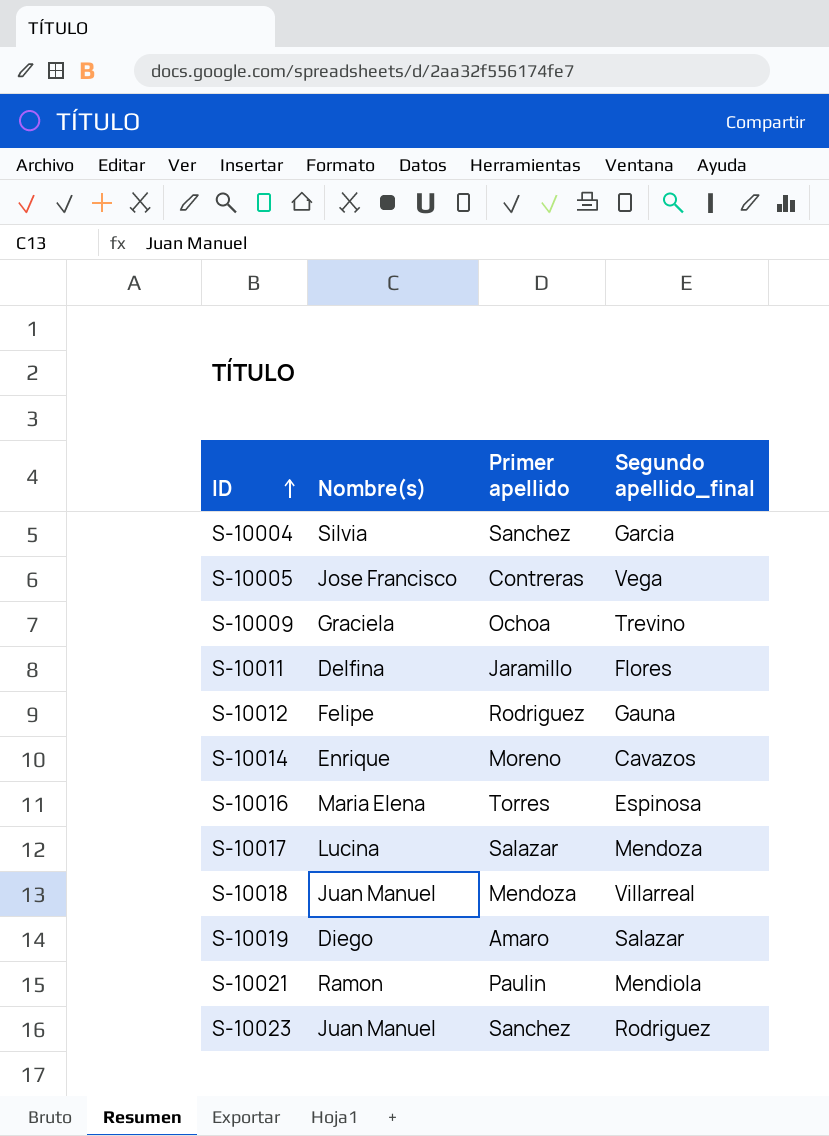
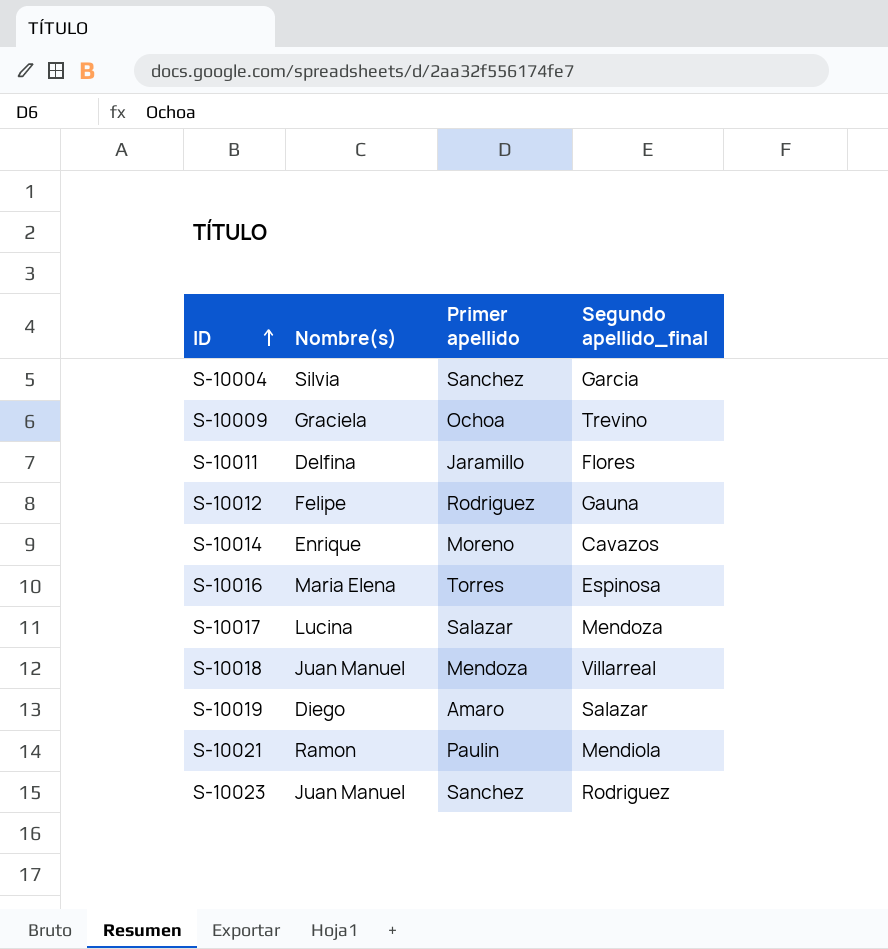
row S-10005: Jose Francisco | Contreras | Vega -> none

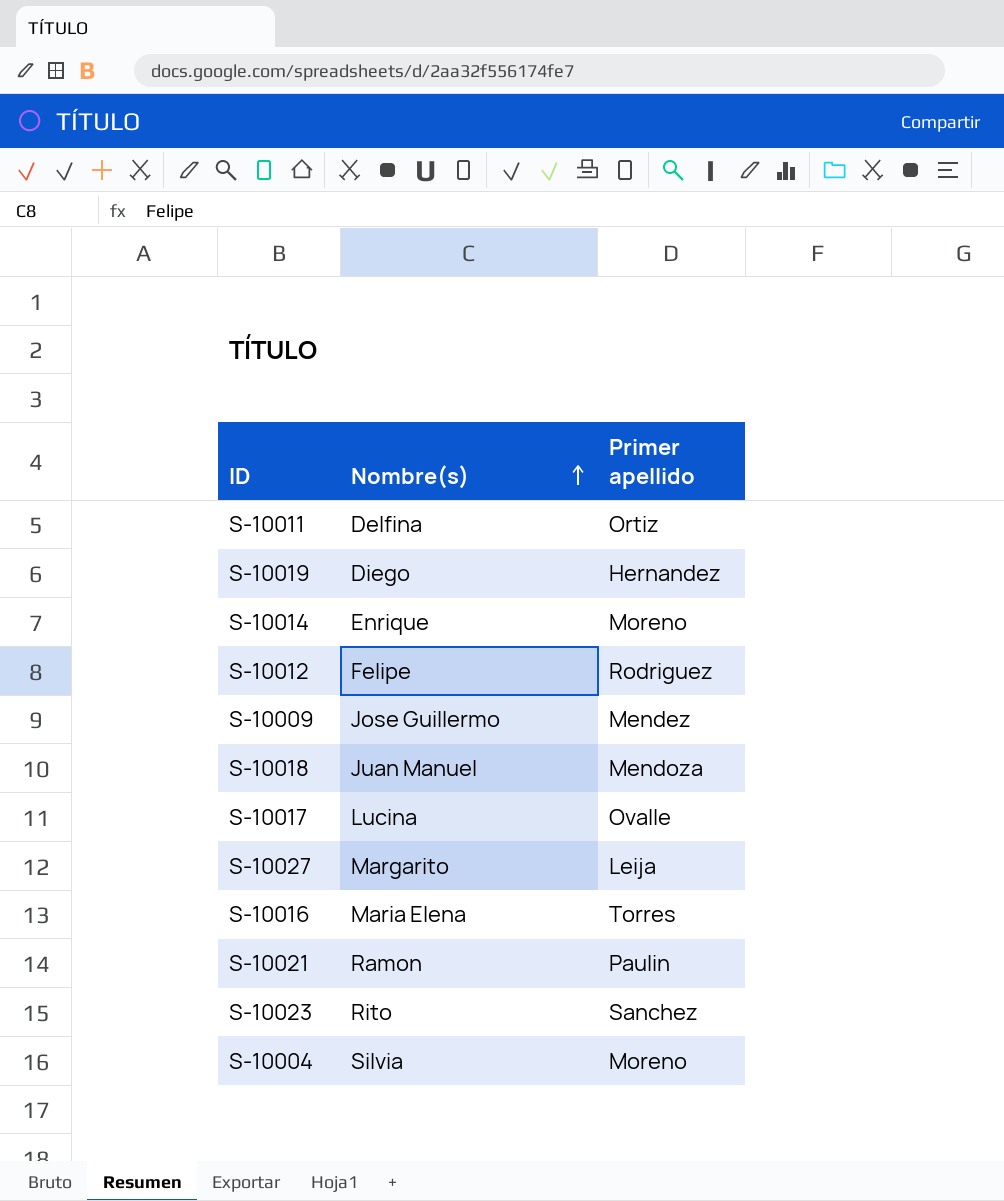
row order: ID ascending -> Nombre(s) ascending
column Segundo apellido_final | position: 4 -> none
S-10011 | Primer apellido: Jaramillo -> Ortiz
S-10019 | Primer apellido: Amaro -> Hernandez
S-10009 | Nombre(s): Graciela -> Jose Guillermo
S-10009 | Primer apellido: Ochoa -> Mendez
S-10017 | Primer apellido: Salazar -> Ovalle
row S-10027: none -> Margarito | Leija
S-10023 | Nombre(s): Juan Manuel -> Rito
S-10004 | Primer apellido: Sanchez -> Moreno

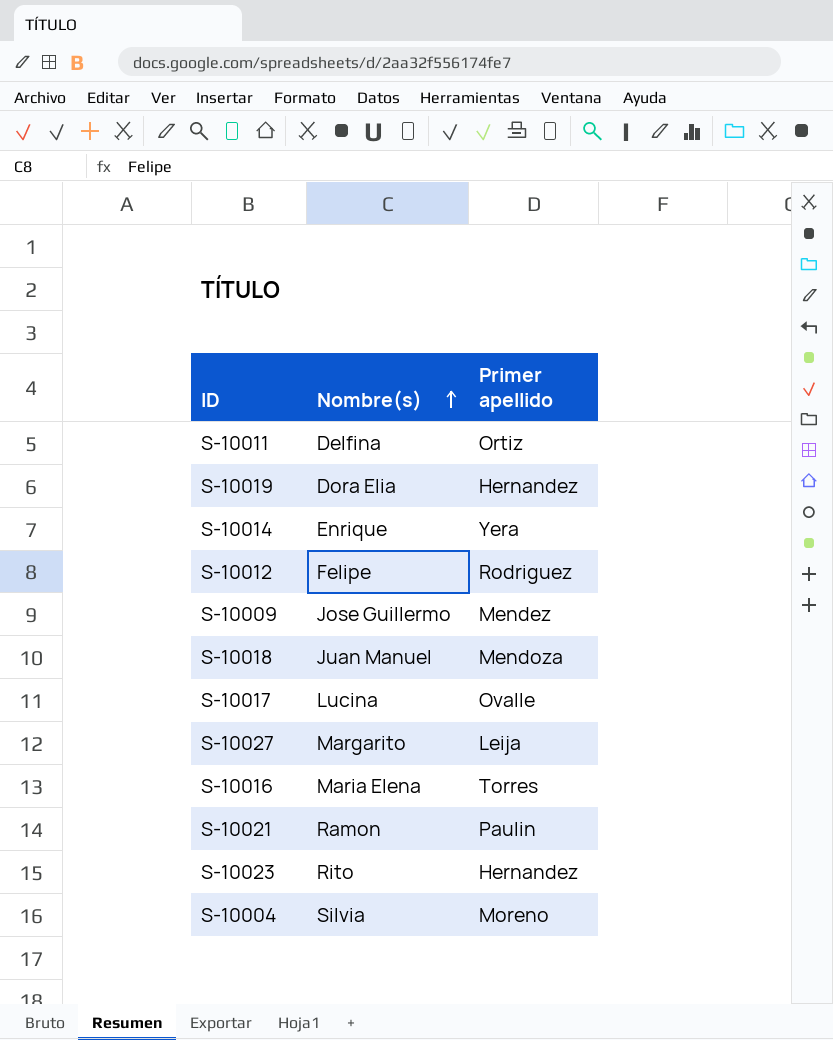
S-10019 | Nombre(s): Diego -> Dora Elia
S-10014 | Primer apellido: Moreno -> Yera
S-10023 | Primer apellido: Sanchez -> Hernandez

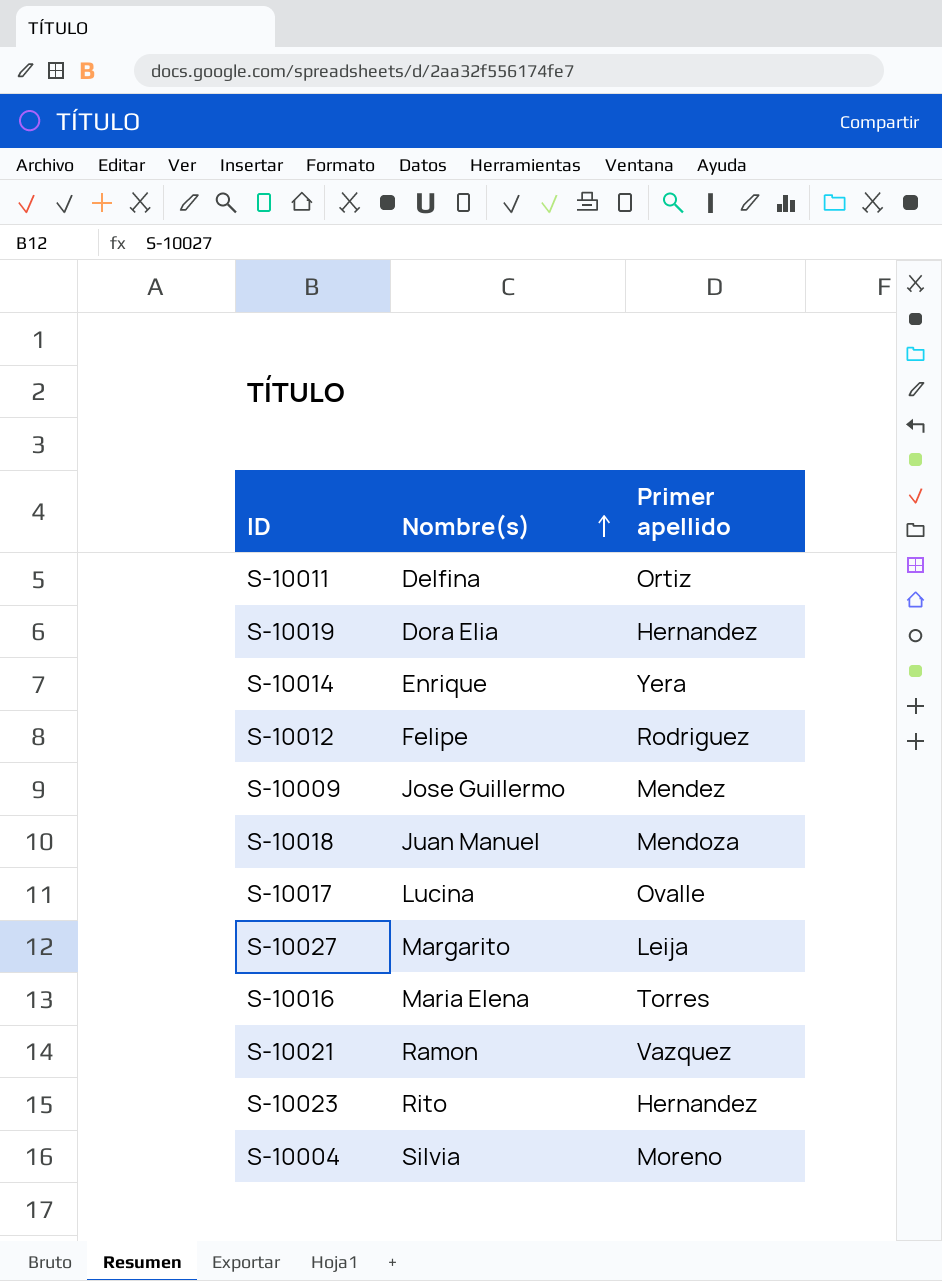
S-10021 | Primer apellido: Paulin -> Vazquez

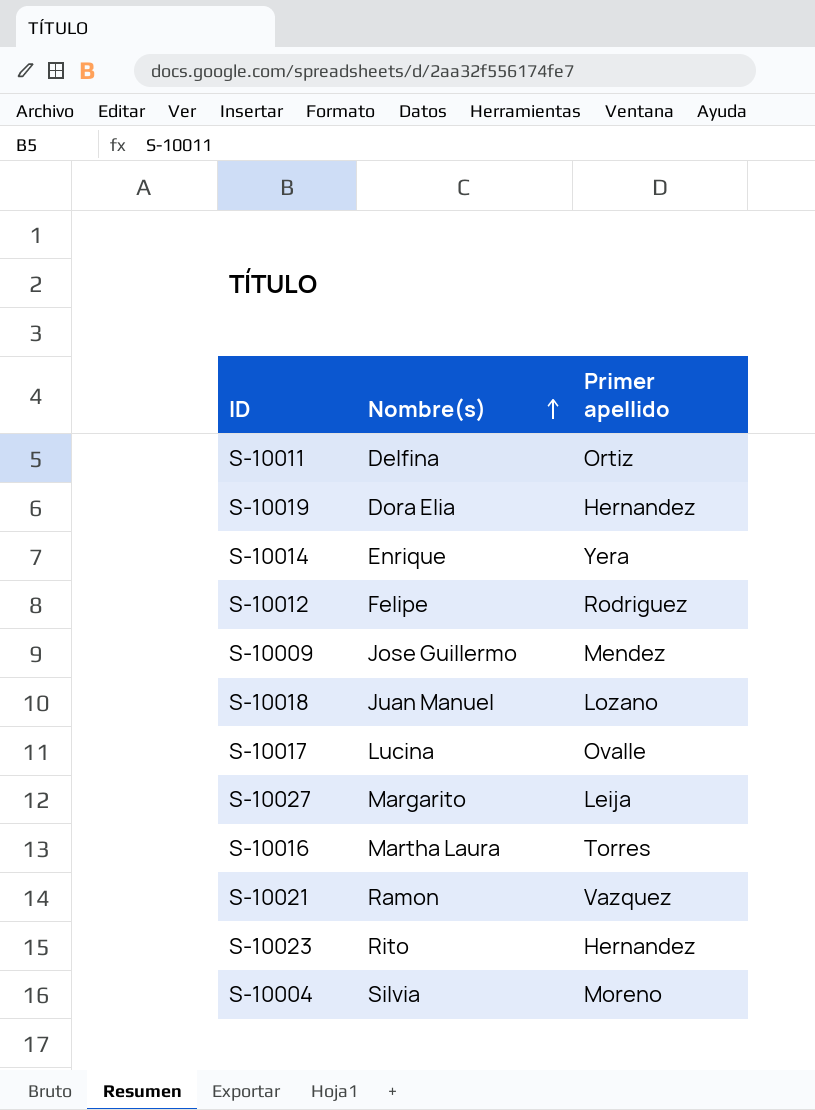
S-10018 | Primer apellido: Mendoza -> Lozano
S-10016 | Nombre(s): Maria Elena -> Martha Laura

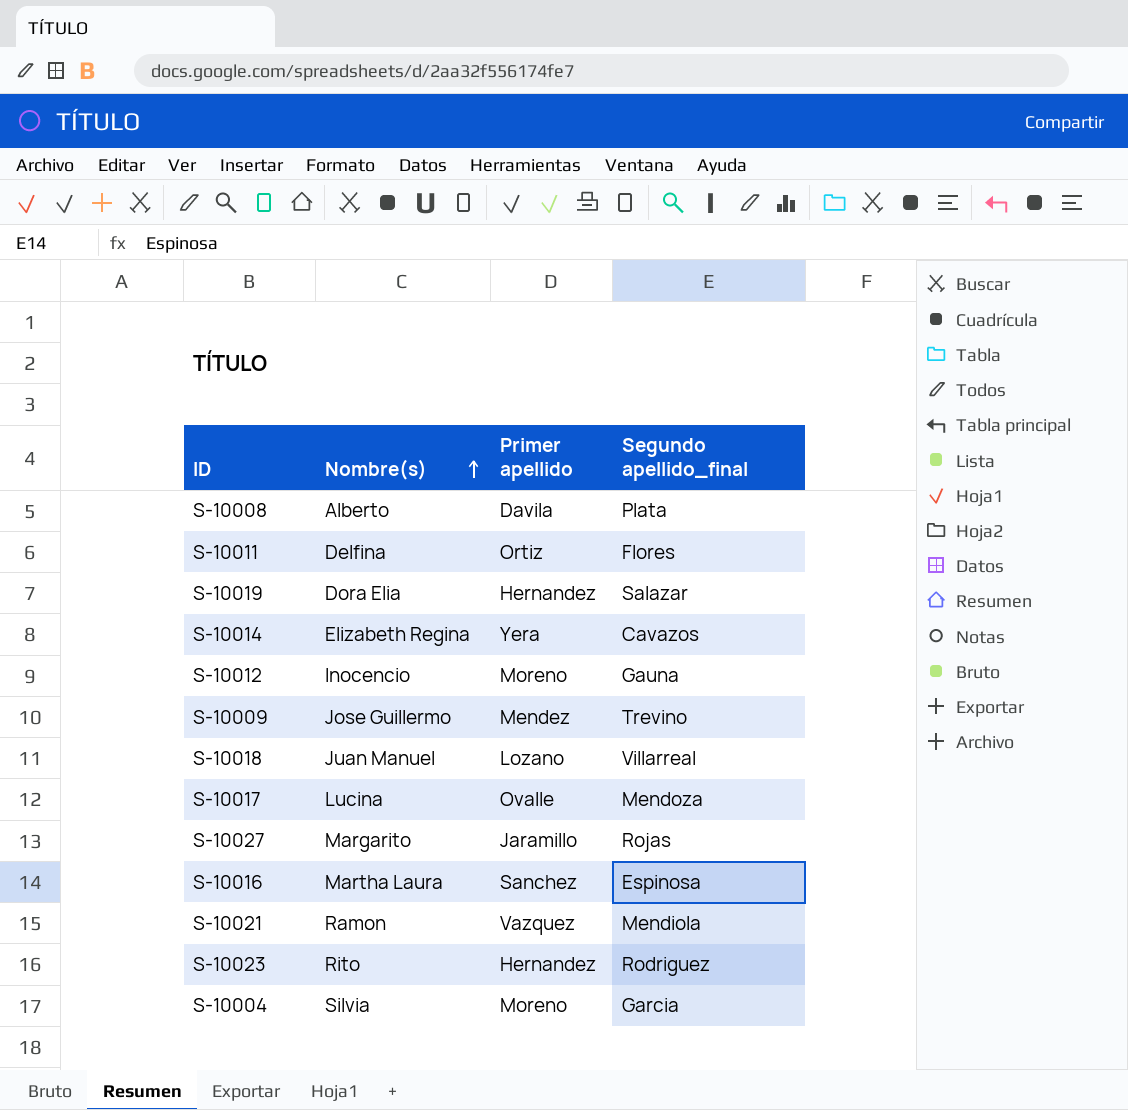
column Segundo apellido_final | position: none -> 4
row S-10008: none -> Alberto | Davila | Plata
S-10014 | Nombre(s): Enrique -> Elizabeth Regina
S-10012 | Nombre(s): Felipe -> Inocencio
S-10012 | Primer apellido: Rodriguez -> Moreno
S-10027 | Primer apellido: Leija -> Jaramillo
S-10016 | Primer apellido: Torres -> Sanchez

